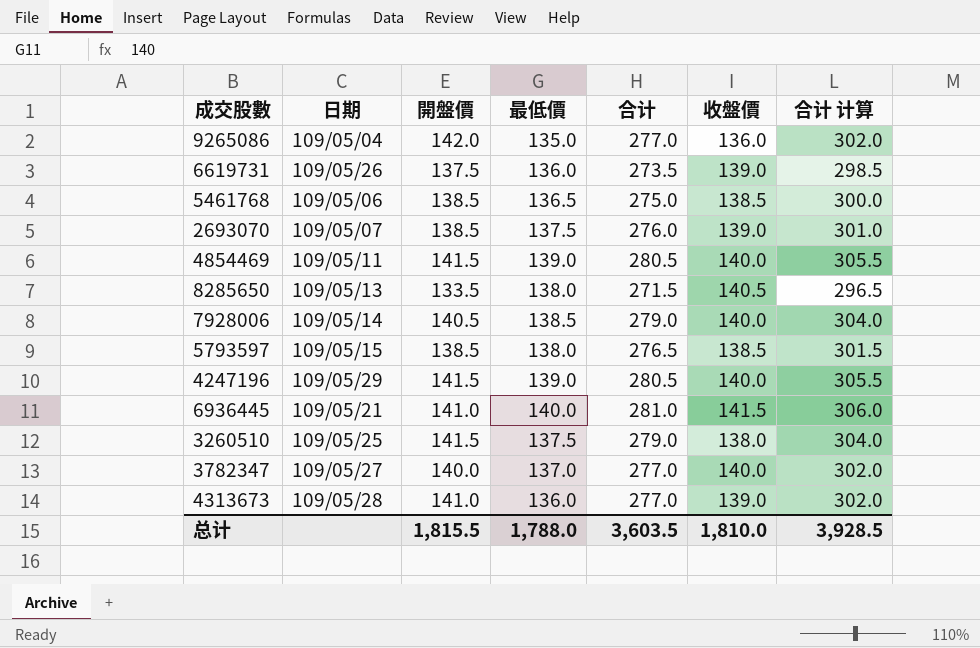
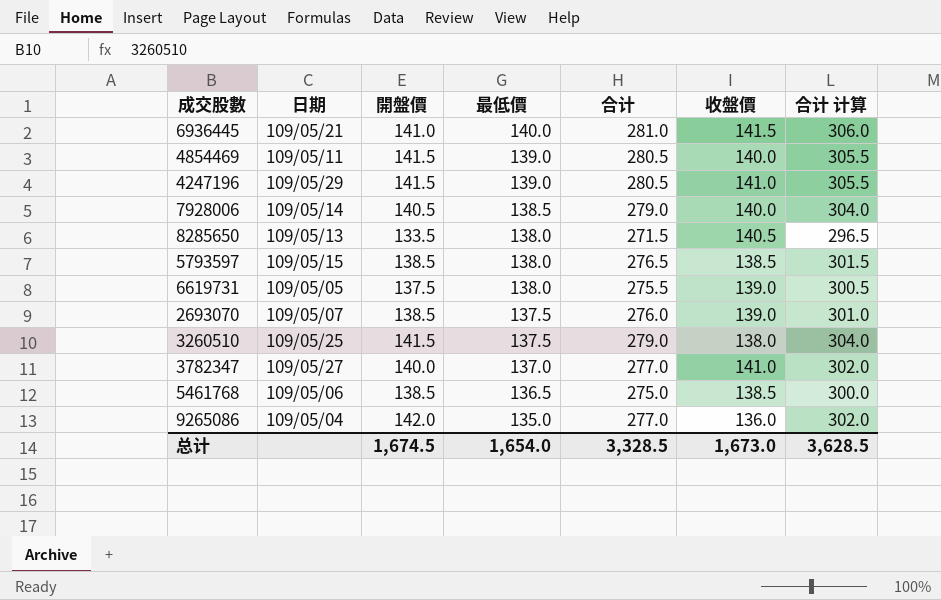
row order: none -> 最低價 descending
row 4313673: 109/05/28 | 141.0 | 136.0 | 277.0 | 139.0 | 302.0 -> none
4247196 | 收盤價: 140.0 -> 141.0
6619731 | 日期: 109/05/26 -> 109/05/05
6619731 | 最低價: 136.0 -> 138.0
6619731 | 合计: 273.5 -> 275.5
6619731 | 合计 计算: 298.5 -> 300.5
3782347 | 收盤價: 140.0 -> 141.0
总计 | 開盤價: 1,815.5 -> 1,674.5
总计 | 最低價: 1,788.0 -> 1,654.0
总计 | 合计: 3,603.5 -> 3,328.5
总计 | 收盤價: 1,810.0 -> 1,673.0
总计 | 合计 计算: 3,928.5 -> 3,628.5

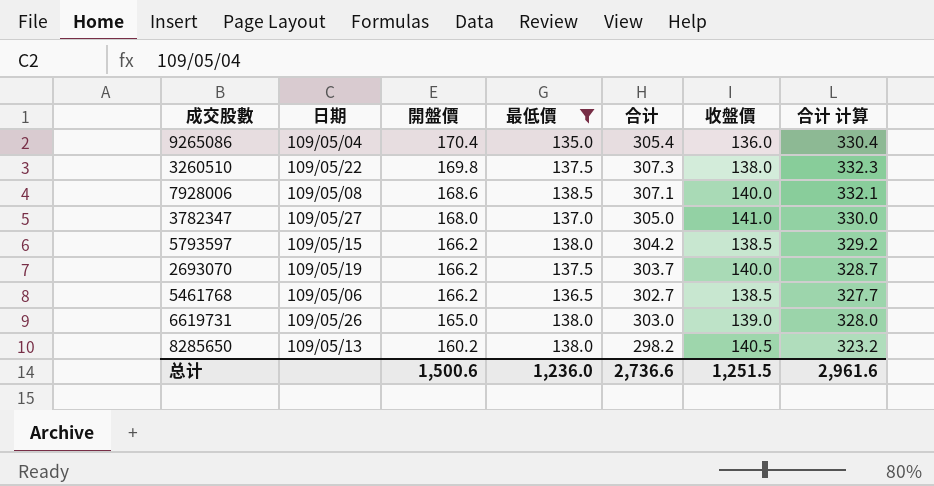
filter: none -> 最低價 <= 138.5
row order: 最低價 descending -> 開盤價 descending
9265086 | 開盤價: 142.0 -> 170.4
9265086 | 合计: 277.0 -> 305.4
9265086 | 合计 计算: 302.0 -> 330.4
3260510 | 日期: 109/05/25 -> 109/05/22
3260510 | 開盤價: 141.5 -> 169.8
3260510 | 合计: 279.0 -> 307.3
3260510 | 合计 计算: 304.0 -> 332.3
7928006 | 日期: 109/05/14 -> 109/05/08
7928006 | 開盤價: 140.5 -> 168.6
7928006 | 合计: 279.0 -> 307.1
7928006 | 合计 计算: 304.0 -> 332.1
3782347 | 開盤價: 140.0 -> 168.0
3782347 | 合计: 277.0 -> 305.0
3782347 | 合计 计算: 302.0 -> 330.0
5793597 | 開盤價: 138.5 -> 166.2
5793597 | 合计: 276.5 -> 304.2
5793597 | 合计 计算: 301.5 -> 329.2
2693070 | 日期: 109/05/07 -> 109/05/19
2693070 | 開盤價: 138.5 -> 166.2
2693070 | 合计: 276.0 -> 303.7
2693070 | 收盤價: 139.0 -> 140.0
2693070 | 合计 计算: 301.0 -> 328.7
5461768 | 開盤價: 138.5 -> 166.2
5461768 | 合计: 275.0 -> 302.7
5461768 | 合计 计算: 300.0 -> 327.7
6619731 | 日期: 109/05/05 -> 109/05/26
6619731 | 開盤價: 137.5 -> 165.0
6619731 | 合计: 275.5 -> 303.0
6619731 | 合计 计算: 300.5 -> 328.0
8285650 | 開盤價: 133.5 -> 160.2
8285650 | 合计: 271.5 -> 298.2
8285650 | 合计 计算: 296.5 -> 323.2
总计 | 開盤價: 1,674.5 -> 1,500.6
总计 | 最低價: 1,654.0 -> 1,236.0
总计 | 合计: 3,328.5 -> 2,736.6
总计 | 收盤價: 1,673.0 -> 1,251.5
总计 | 合计 计算: 3,628.5 -> 2,961.6

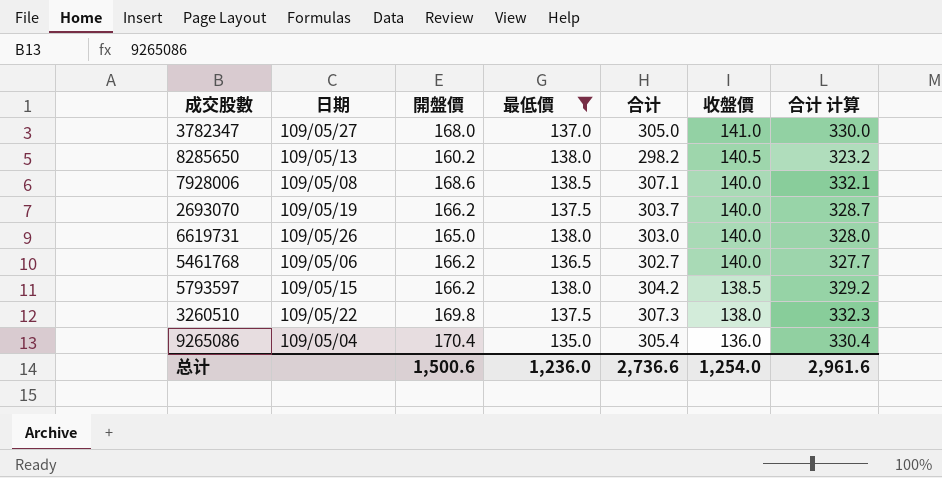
row order: 開盤價 descending -> 收盤價 descending
6619731 | 收盤價: 139.0 -> 140.0
5461768 | 收盤價: 138.5 -> 140.0
总计 | 收盤價: 1,251.5 -> 1,254.0

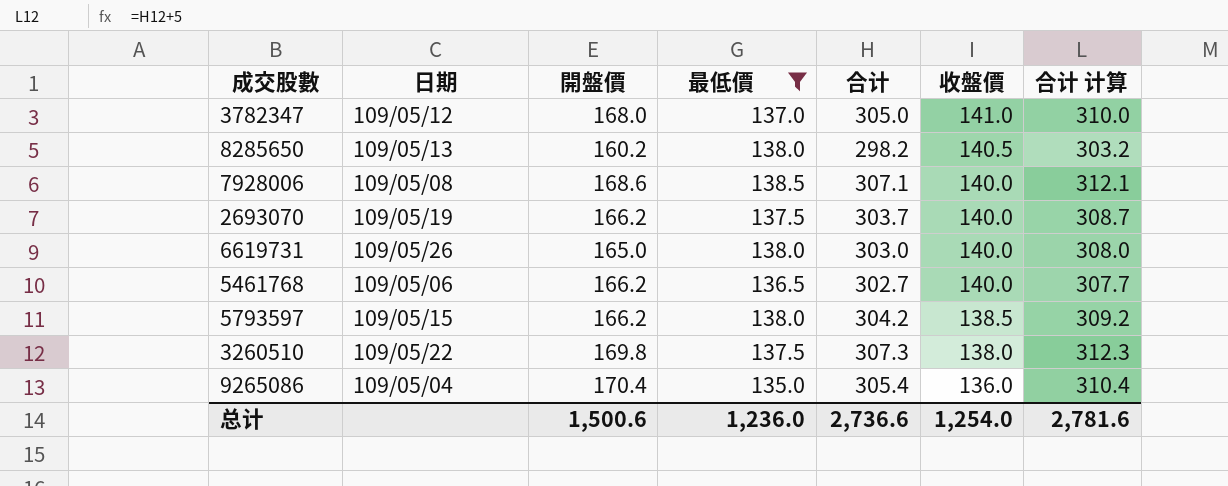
column 合计 计算 | formula: [合计] + 25 -> [合计] + 5
3782347 | 日期: 109/05/27 -> 109/05/12
总计 | 合计 计算: 2,961.6 -> 2,781.6

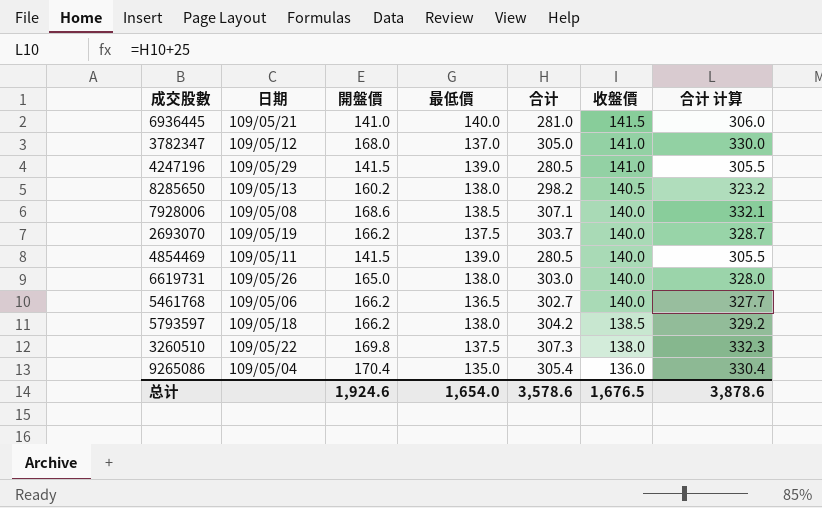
filter: 最低價 <= 138.5 -> none
column 合计 计算 | formula: [合计] + 5 -> [合计] + 25
5793597 | 日期: 109/05/15 -> 109/05/18
总计 | 開盤價: 1,500.6 -> 1,924.6
总计 | 最低價: 1,236.0 -> 1,654.0
总计 | 合计: 2,736.6 -> 3,578.6
总计 | 收盤價: 1,254.0 -> 1,676.5
总计 | 合计 计算: 2,781.6 -> 3,878.6

